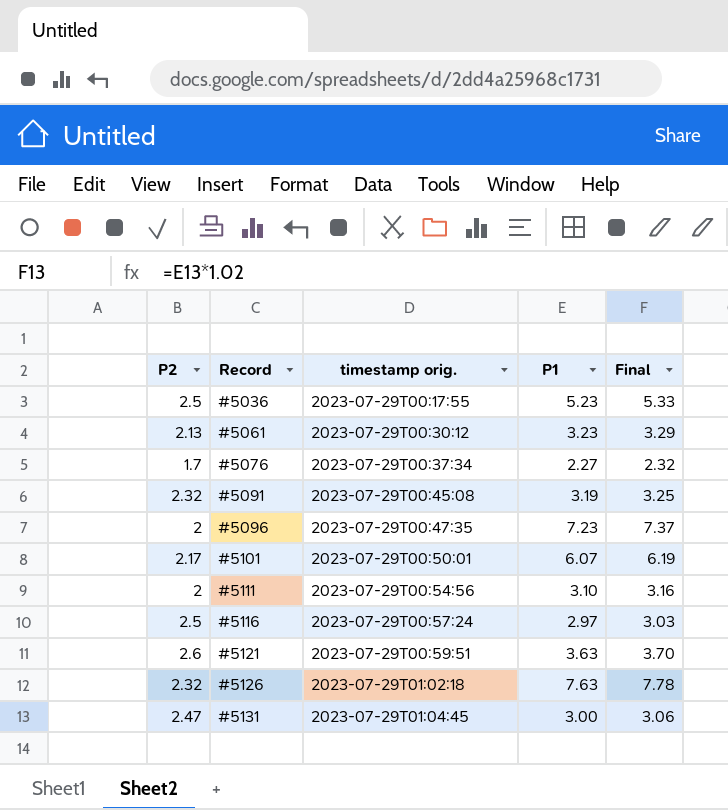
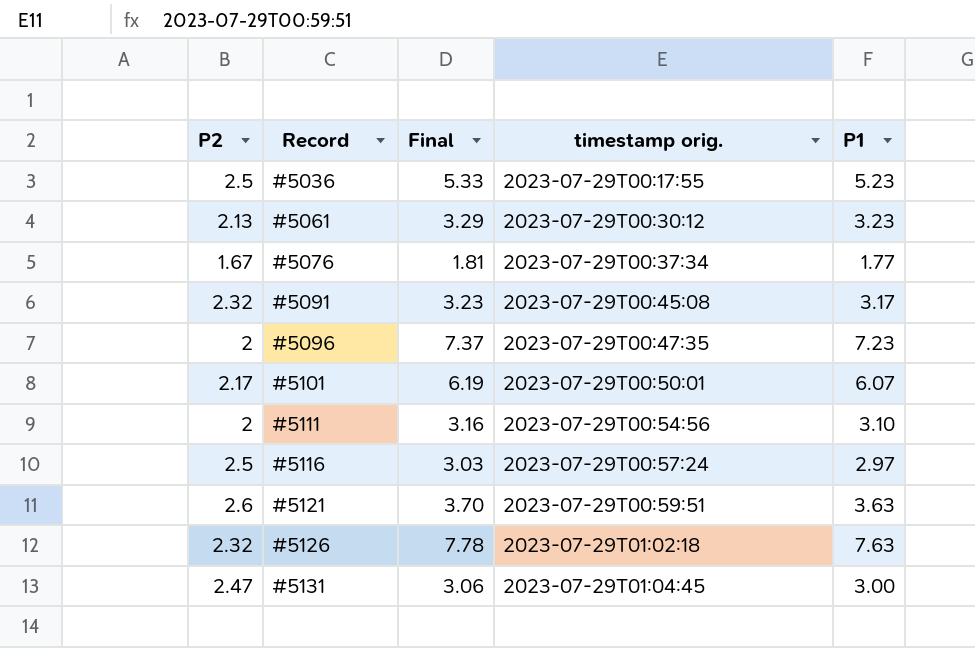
column Final | position: 5 -> 3
#5076 | P2: 1.7 -> 1.67
#5076 | Final: 2.32 -> 1.81
#5076 | P1: 2.27 -> 1.77
#5091 | Final: 3.25 -> 3.23
#5091 | P1: 3.19 -> 3.17

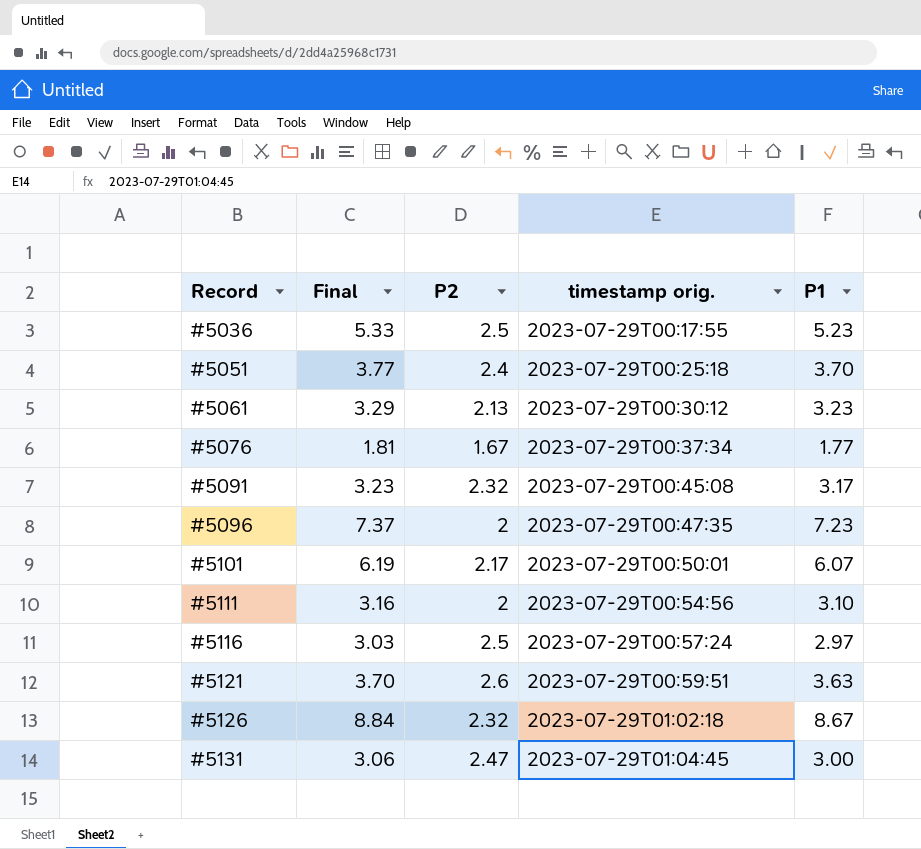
column P2 | position: 1 -> 3
row #5051: none -> 3.77 | 2.4 | 2023-07-29T00:25:18 | 3.70
#5126 | Final: 7.78 -> 8.84
#5126 | P1: 7.63 -> 8.67

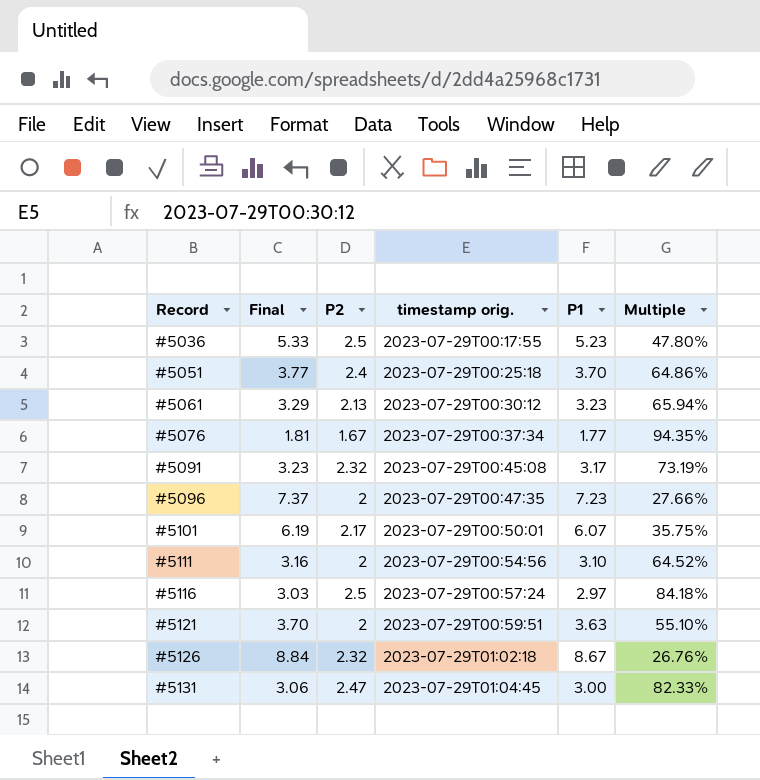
column Multiple | formula: none -> [P2] / [P1]
#5121 | P2: 2.6 -> 2

